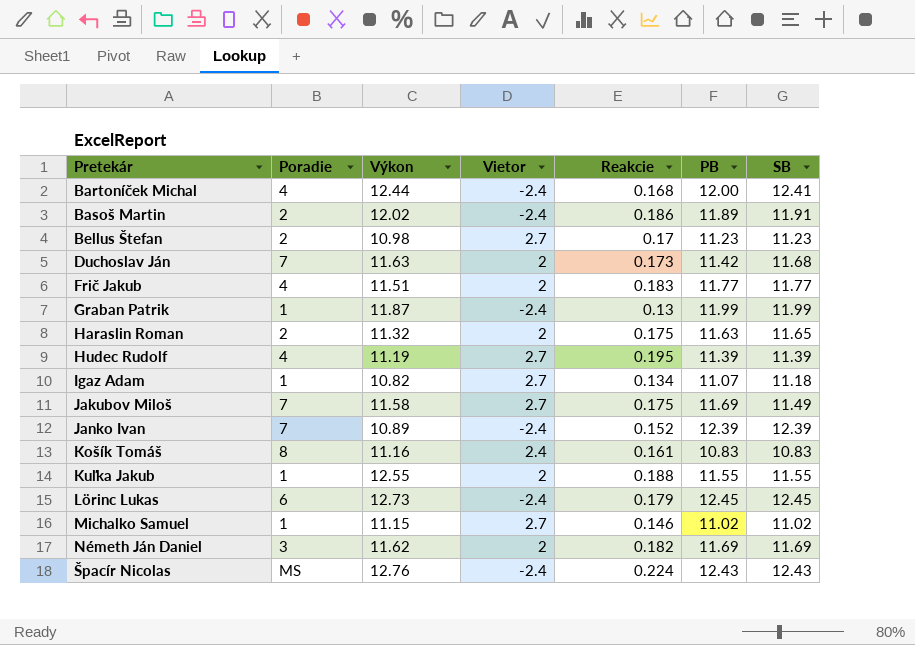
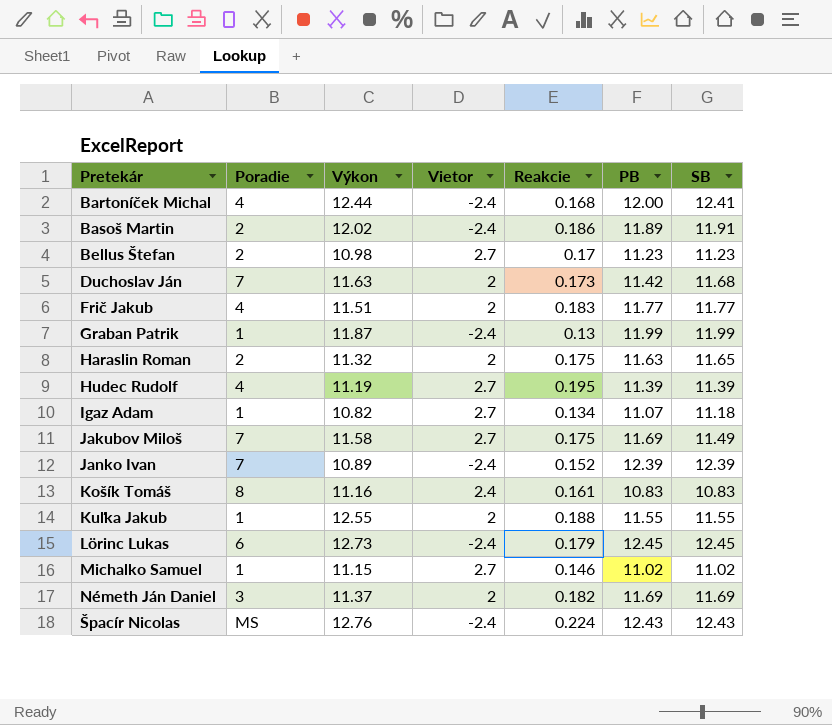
Németh Ján Daniel | Výkon: 11.62 -> 11.37

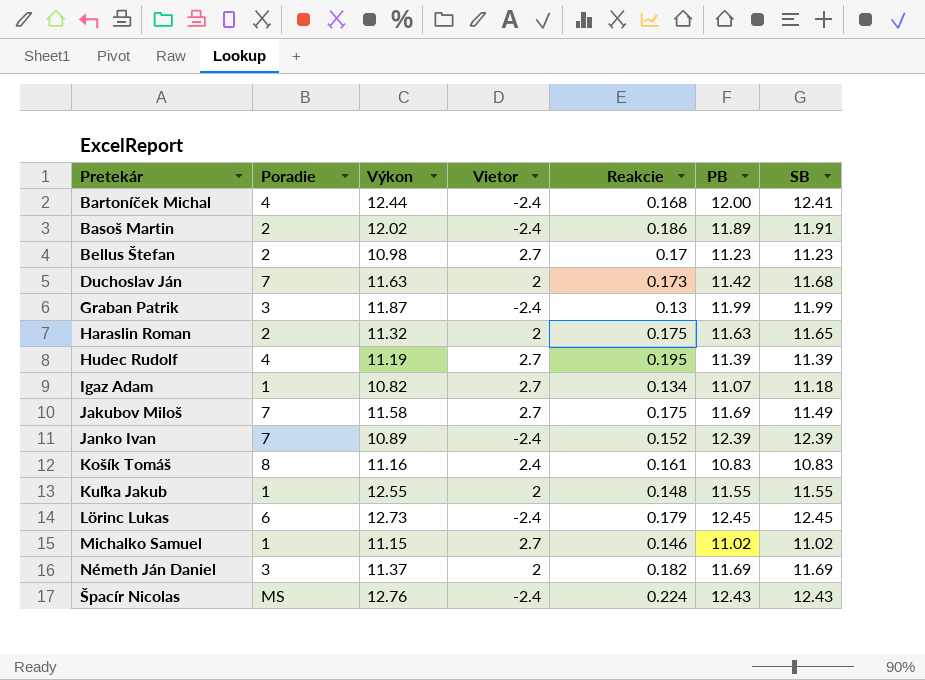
row Frič Jakub: 4 | 11.51 | 2 | 0.183 | 11.77 | 11.77 -> none
Graban Patrik | Poradie: 1 -> 3
Kuľka Jakub | Reakcie: 0.188 -> 0.148

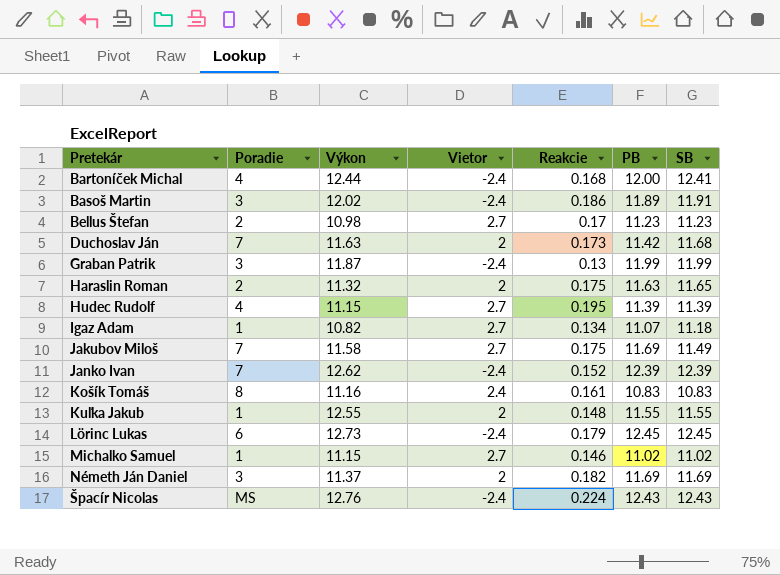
Basoš Martin | Poradie: 2 -> 3
Hudec Rudolf | Výkon: 11.19 -> 11.15
Janko Ivan | Výkon: 10.89 -> 12.62

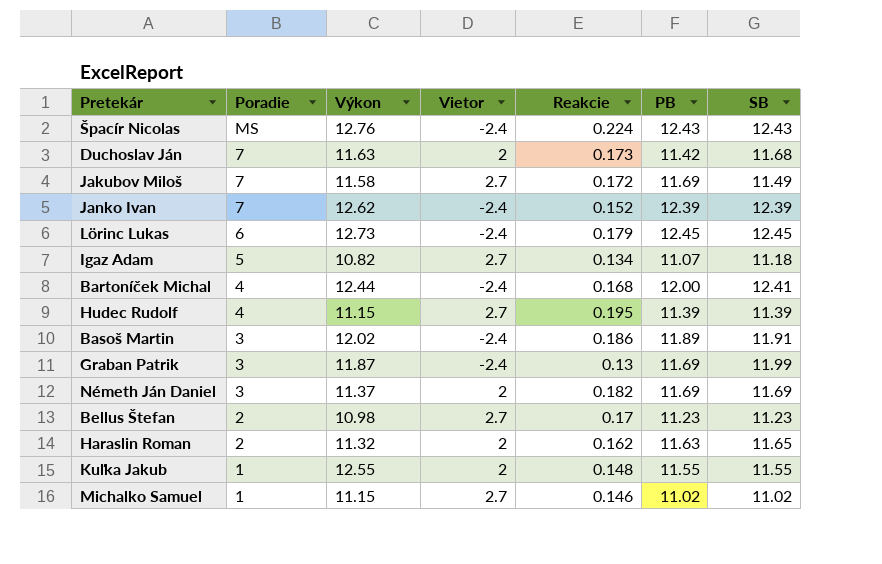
row order: Pretekár ascending -> Poradie descending
row Košík Tomáš: 8 | 11.16 | 2.4 | 0.161 | 10.83 | 10.83 -> none
Jakubov Miloš | Reakcie: 0.175 -> 0.172
Igaz Adam | Poradie: 1 -> 5
Graban Patrik | PB: 11.99 -> 11.69
Haraslin Roman | Reakcie: 0.175 -> 0.162

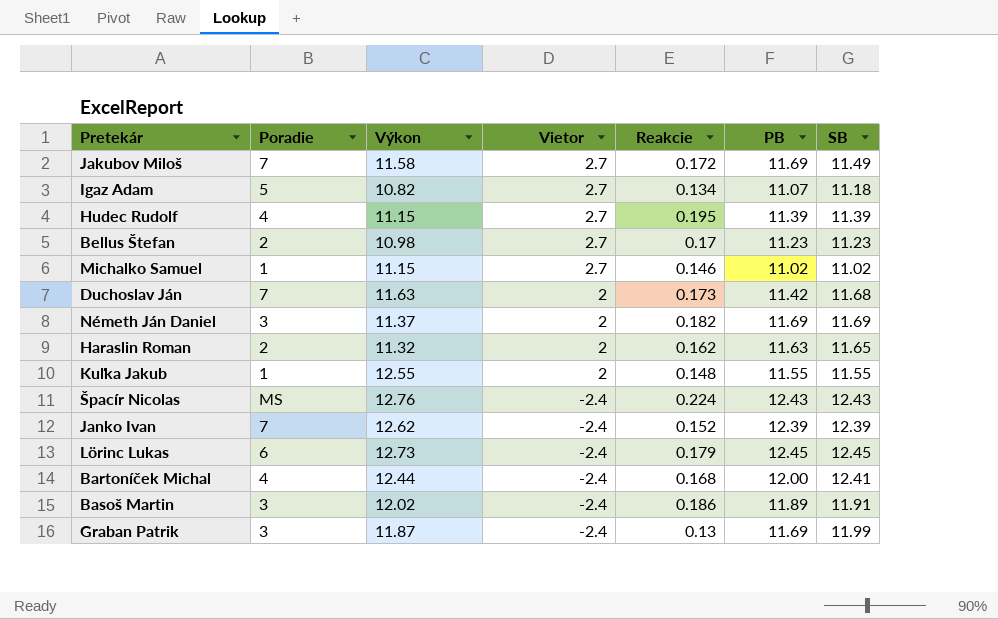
row order: Poradie descending -> Vietor descending

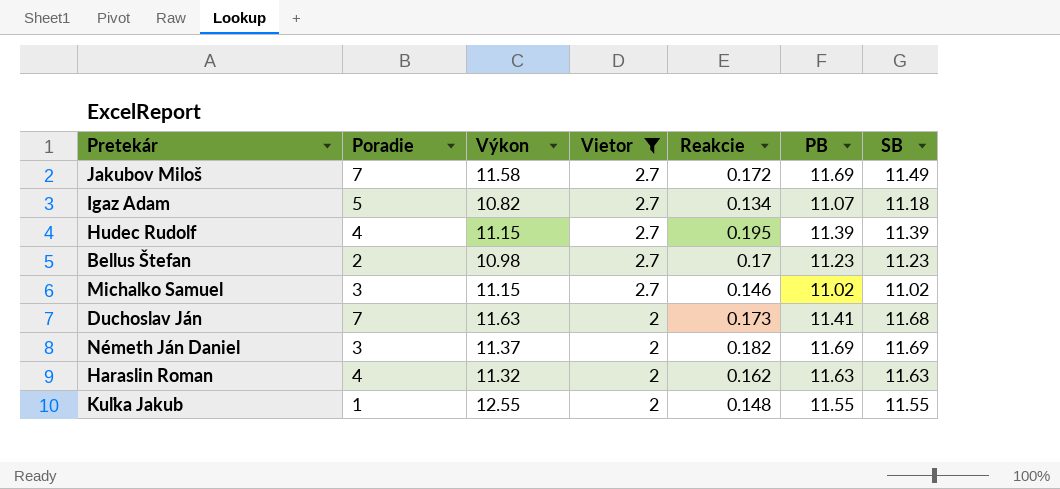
filter: none -> Vietor != -2.4
Michalko Samuel | Poradie: 1 -> 3
Duchoslav Ján | PB: 11.42 -> 11.41
Haraslin Roman | Poradie: 2 -> 4
Haraslin Roman | SB: 11.65 -> 11.63

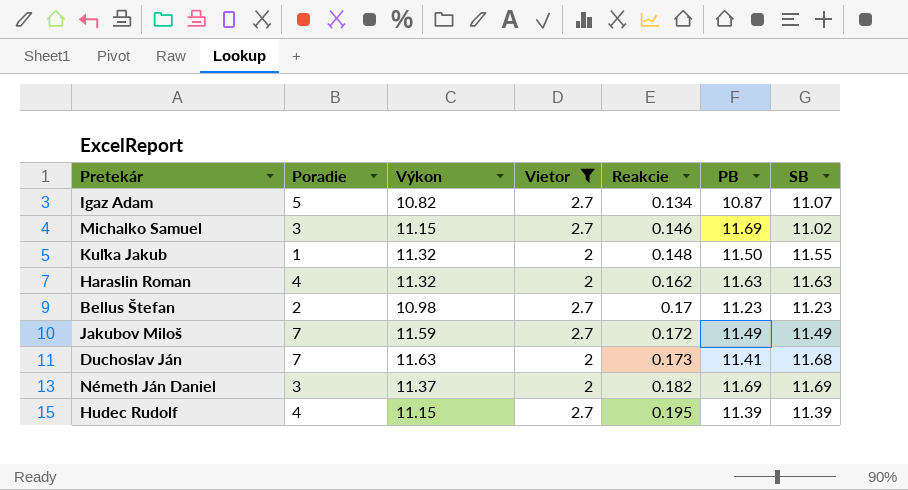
row order: Vietor descending -> Reakcie ascending
Igaz Adam | PB: 11.07 -> 10.87
Igaz Adam | SB: 11.18 -> 11.07
Michalko Samuel | PB: 11.02 -> 11.69
Kuľka Jakub | Výkon: 12.55 -> 11.32
Kuľka Jakub | PB: 11.55 -> 11.50
Jakubov Miloš | Výkon: 11.58 -> 11.59
Jakubov Miloš | PB: 11.69 -> 11.49

